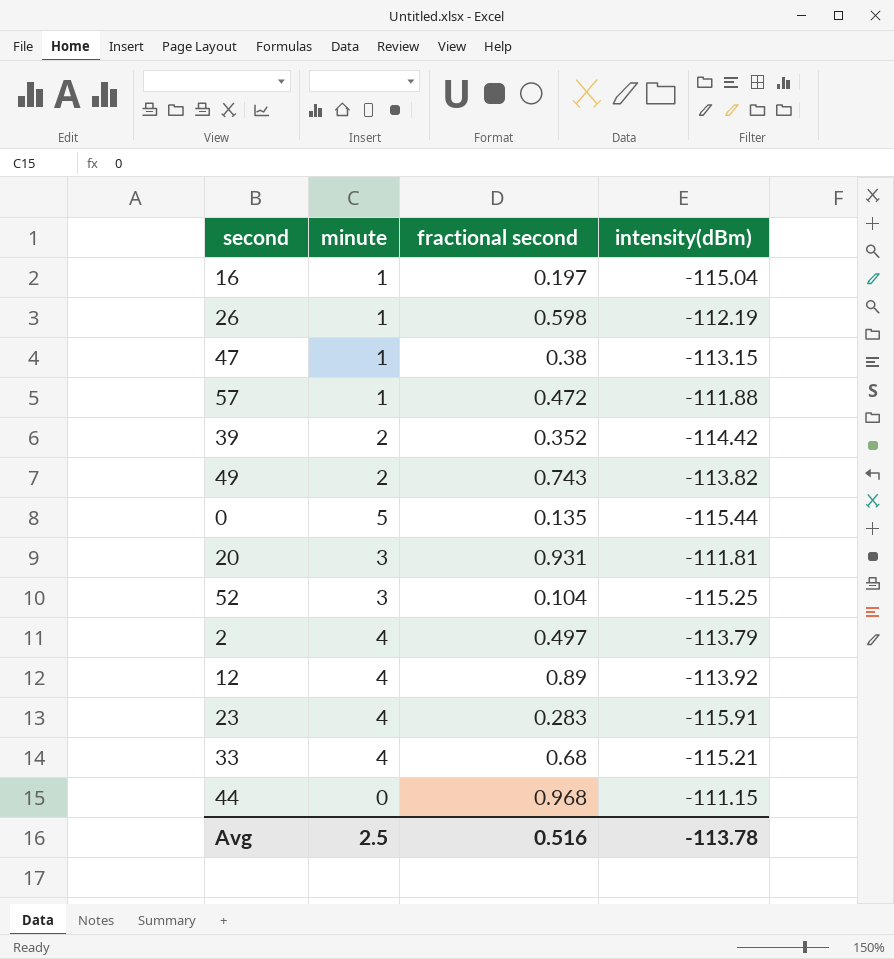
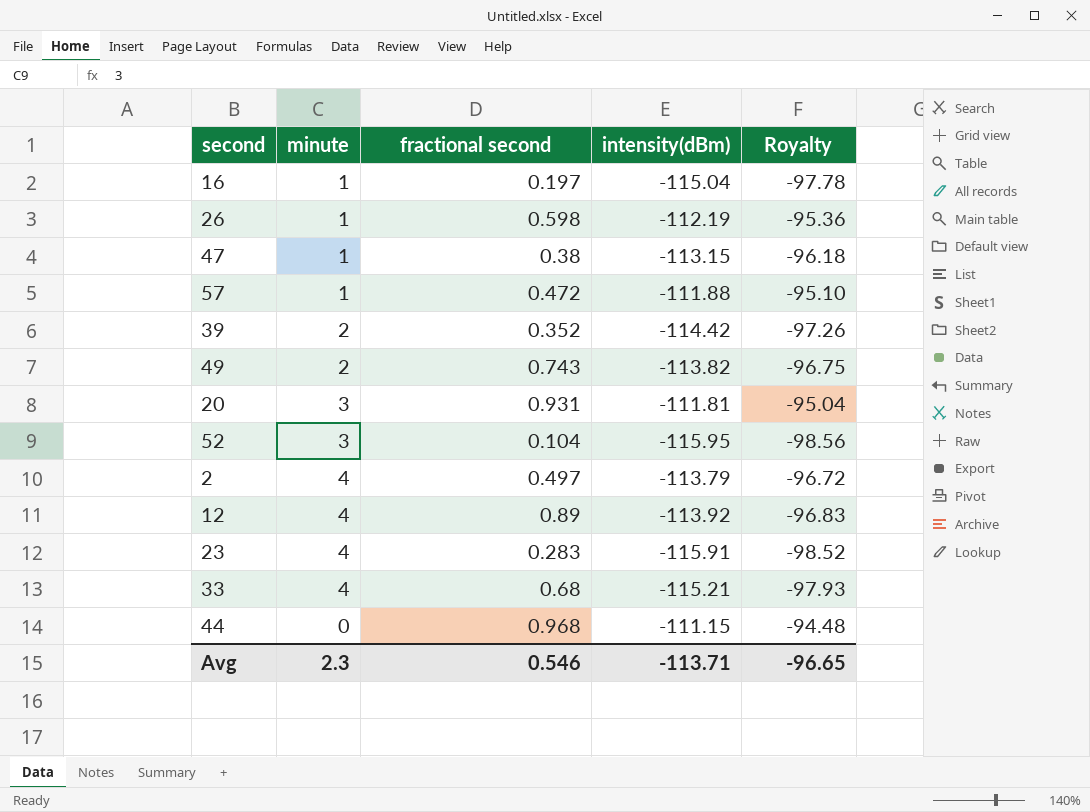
column Royalty | formula: none -> [intensity(dBm)] * 0.85
row 0: 5 | 0.135 | -115.44 -> none
52 | intensity(dBm): -115.25 -> -115.95
Avg | minute: 2.5 -> 2.3
Avg | fractional second: 0.516 -> 0.546
Avg | intensity(dBm): -113.78 -> -113.71

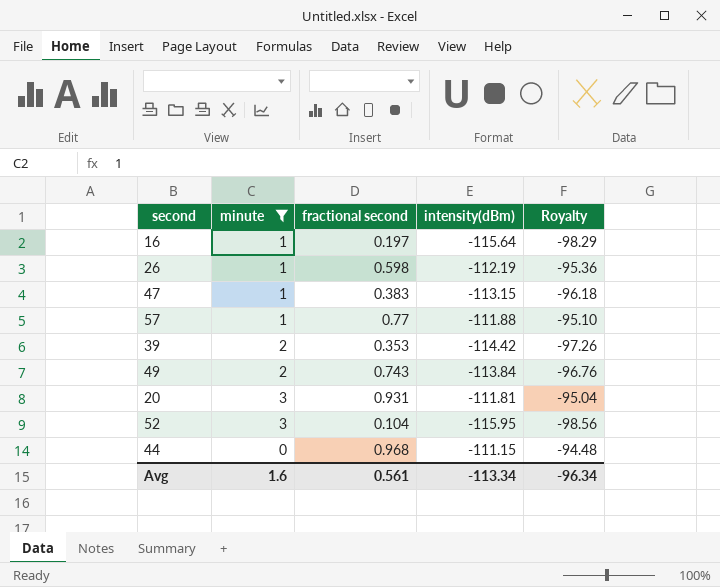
filter: none -> minute != 4
16 | intensity(dBm): -115.04 -> -115.64
16 | Royalty: -97.78 -> -98.29
47 | fractional second: 0.38 -> 0.383
57 | fractional second: 0.472 -> 0.77
39 | fractional second: 0.352 -> 0.353
49 | intensity(dBm): -113.82 -> -113.84
49 | Royalty: -96.75 -> -96.76
Avg | minute: 2.3 -> 1.6
Avg | fractional second: 0.546 -> 0.561
Avg | intensity(dBm): -113.71 -> -113.34
Avg | Royalty: -96.65 -> -96.34

